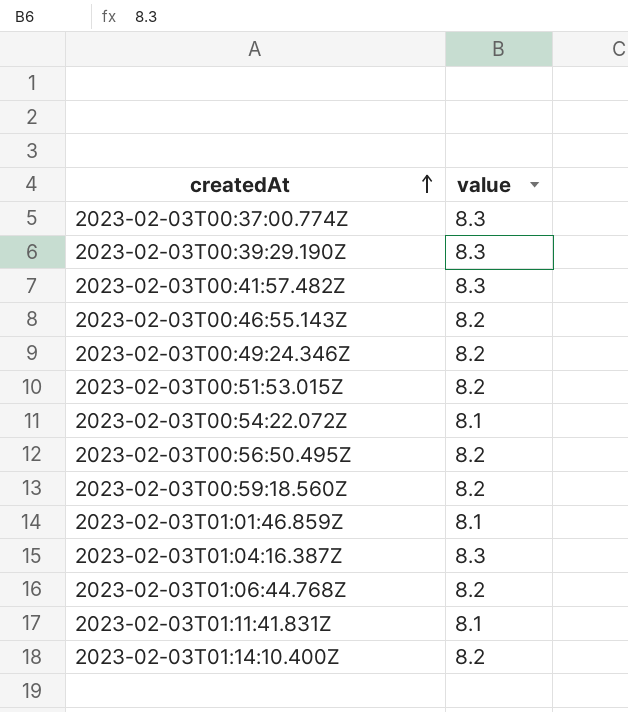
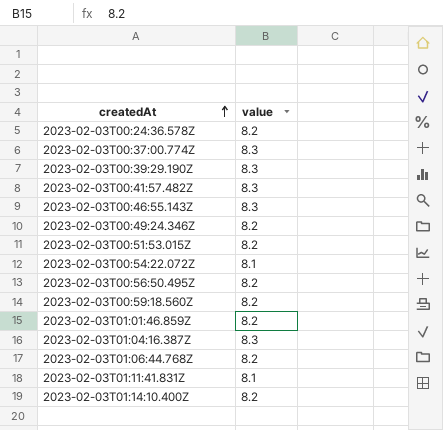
row 2023-02-03T00:24:36.578Z: none -> 8.2
2023-02-03T00:46:55.143Z | value: 8.2 -> 8.3
2023-02-03T01:01:46.859Z | value: 8.1 -> 8.2

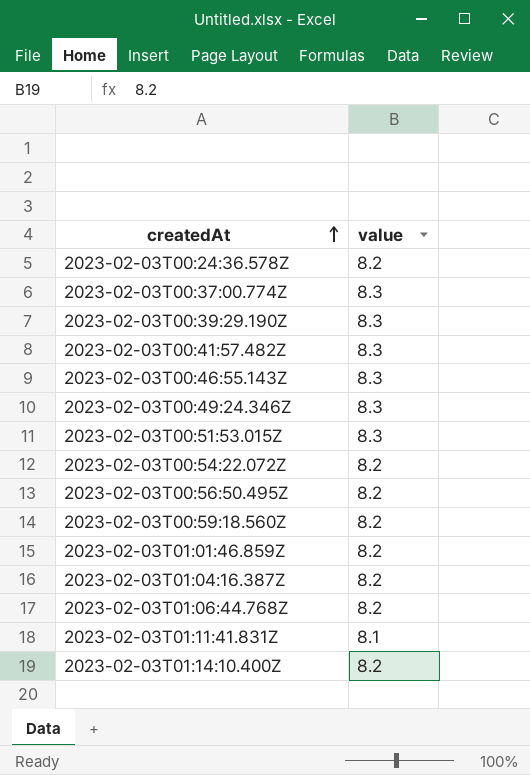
2023-02-03T00:49:24.346Z | value: 8.2 -> 8.3
2023-02-03T00:51:53.015Z | value: 8.2 -> 8.3
2023-02-03T00:54:22.072Z | value: 8.1 -> 8.2
2023-02-03T01:04:16.387Z | value: 8.3 -> 8.2

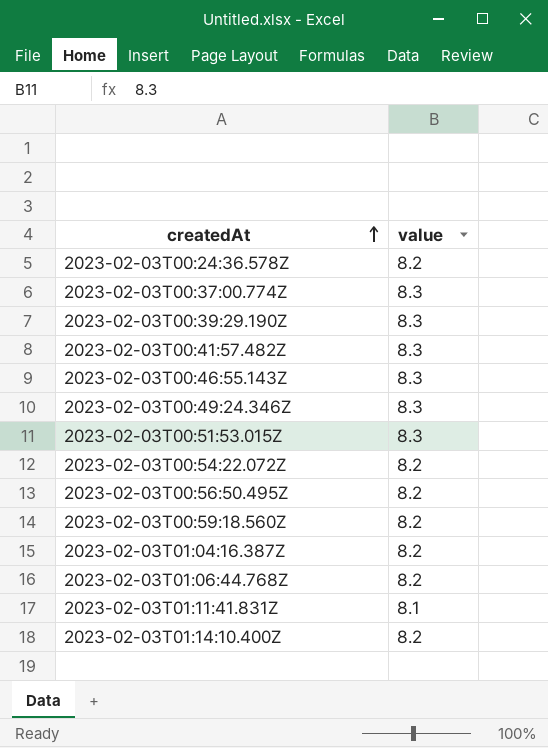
row 2023-02-03T01:01:46.859Z: 8.2 -> none

